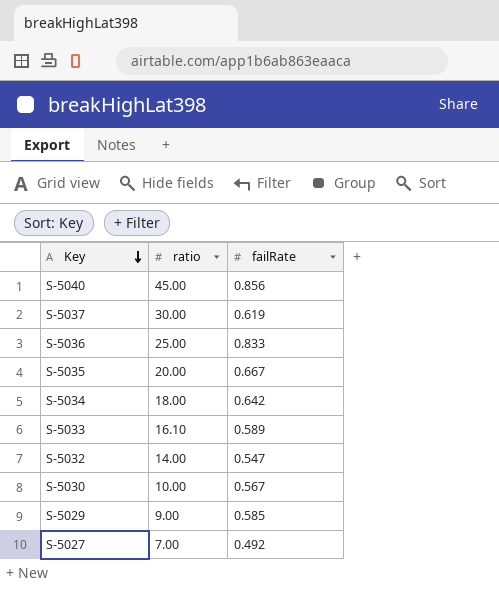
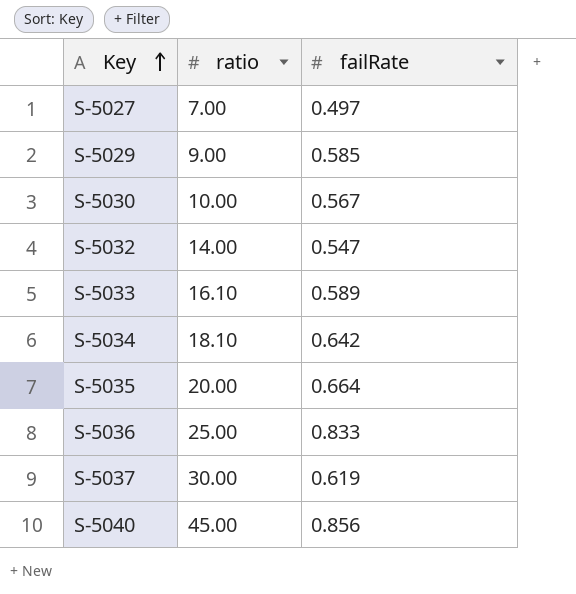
row order: Key descending -> Key ascending
S-5027 | failRate: 0.492 -> 0.497
S-5034 | ratio: 18.00 -> 18.10
S-5035 | failRate: 0.667 -> 0.664

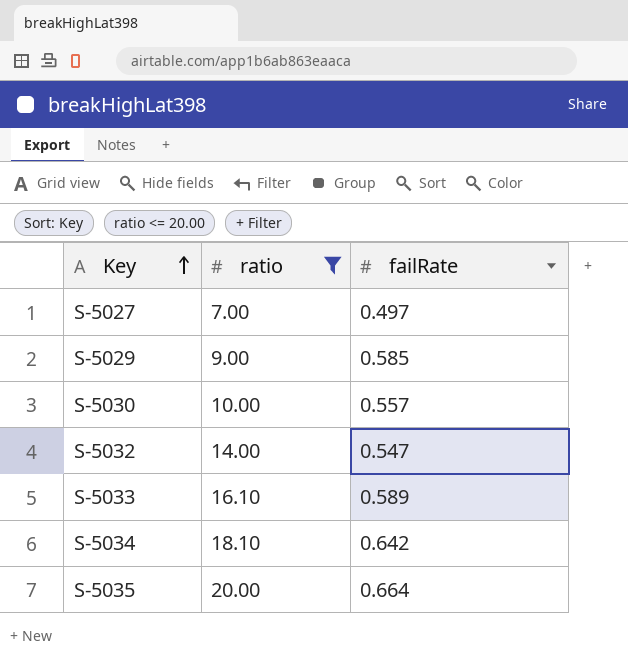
filter: none -> ratio <= 20.00
S-5030 | failRate: 0.567 -> 0.557

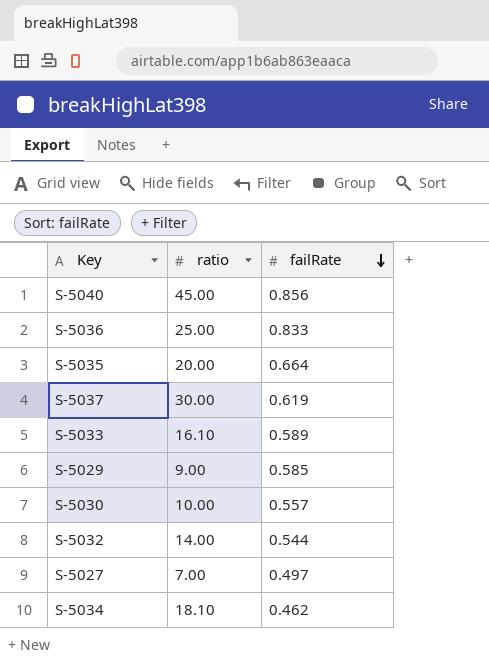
filter: ratio <= 20.00 -> none
row order: Key ascending -> failRate descending
S-5032 | failRate: 0.547 -> 0.544
S-5034 | failRate: 0.642 -> 0.462

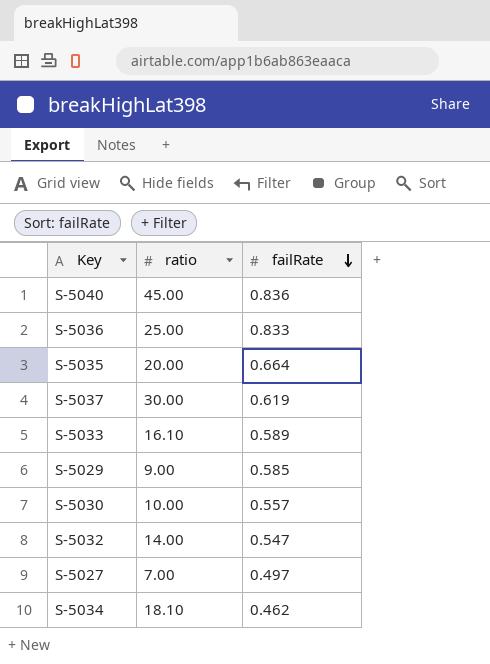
S-5040 | failRate: 0.856 -> 0.836
S-5032 | failRate: 0.544 -> 0.547

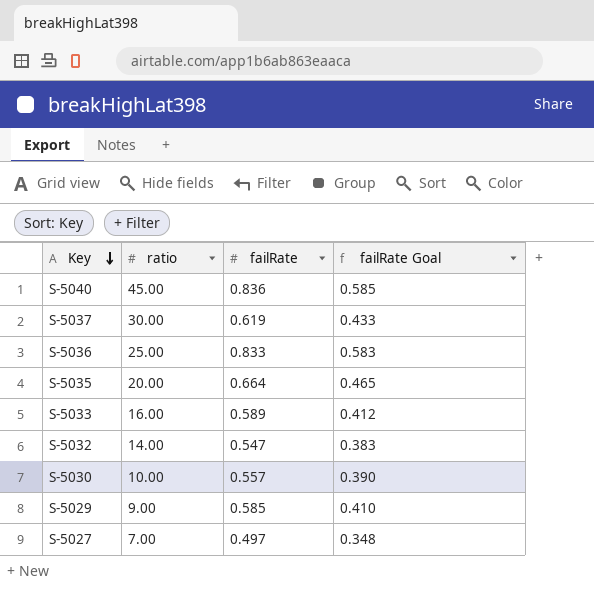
row order: failRate descending -> Key descending
column failRate Goal | formula: none -> [failRate] * 0.7
row S-5034: 18.10 | 0.462 -> none
S-5033 | ratio: 16.10 -> 16.00

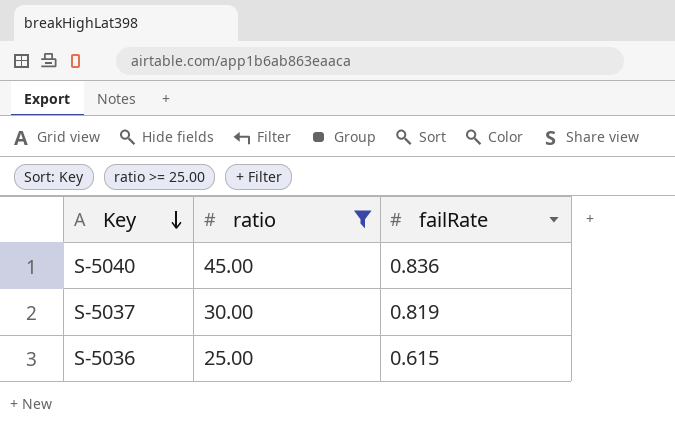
filter: none -> ratio >= 25.00
column failRate Goal | formula: [failRate] * 0.7 -> none
S-5037 | failRate: 0.619 -> 0.819
S-5036 | failRate: 0.833 -> 0.615

